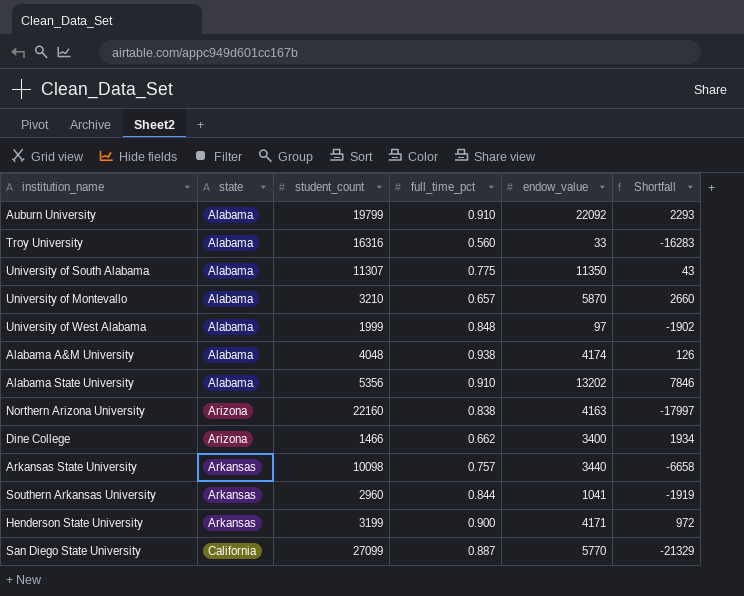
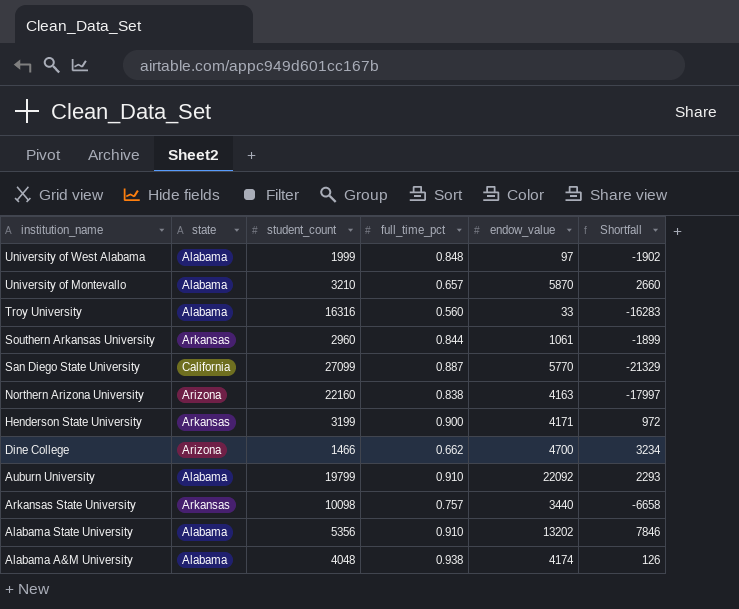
row order: state ascending -> institution_name descending
row University of South Alabama: Alabama | 11307 | 0.775 | 11350 | 43 -> none
Southern Arkansas University | endow_value: 1041 -> 1061
Southern Arkansas University | Shortfall: -1919 -> -1899
Dine College | endow_value: 3400 -> 4700
Dine College | Shortfall: 1934 -> 3234

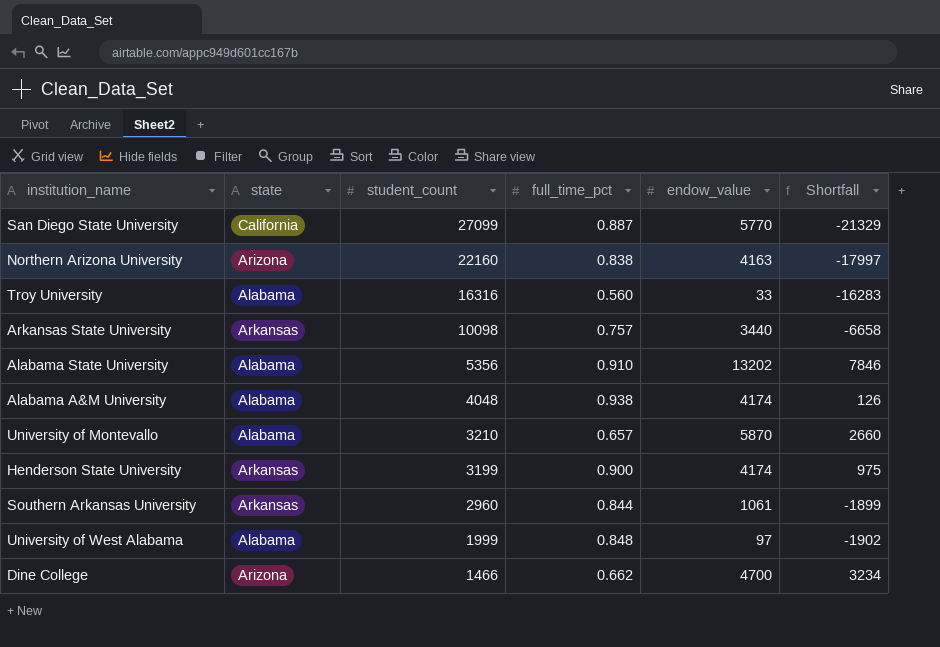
row order: institution_name descending -> student_count descending
row Auburn University: Alabama | 19799 | 0.910 | 22092 | 2293 -> none
Henderson State University | endow_value: 4171 -> 4174
Henderson State University | Shortfall: 972 -> 975

